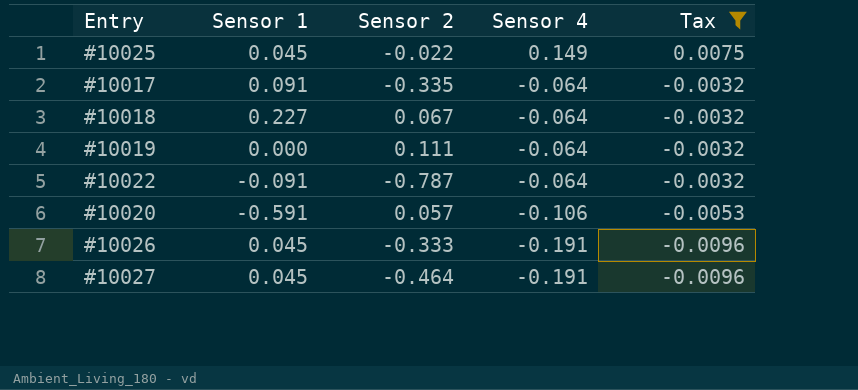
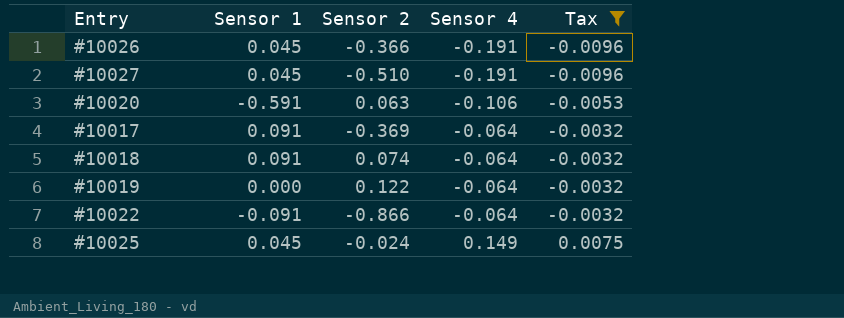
row order: Sensor 4 descending -> Sensor 4 ascending
#10026 | Sensor 2: -0.333 -> -0.366
#10027 | Sensor 2: -0.464 -> -0.510
#10020 | Sensor 2: 0.057 -> 0.063
#10017 | Sensor 2: -0.335 -> -0.369
#10018 | Sensor 1: 0.227 -> 0.091
#10018 | Sensor 2: 0.067 -> 0.074
#10019 | Sensor 2: 0.111 -> 0.122
#10022 | Sensor 2: -0.787 -> -0.866
#10025 | Sensor 2: -0.022 -> -0.024

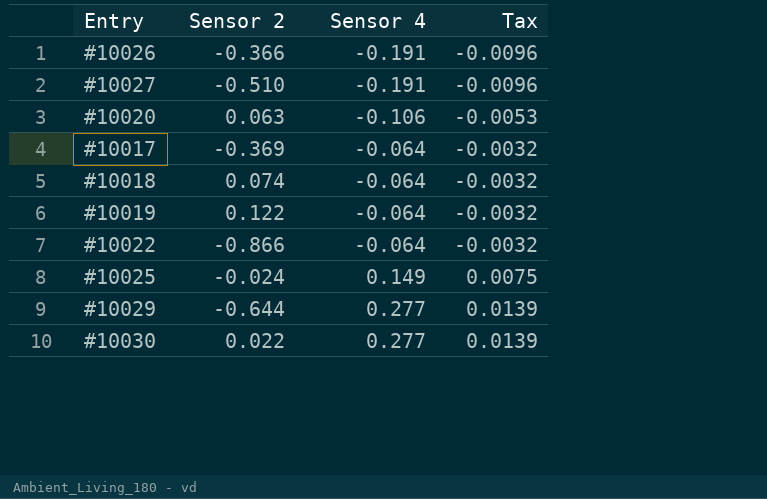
filter: Tax != 0.0139 -> none
column Sensor 1 | position: 2 -> none

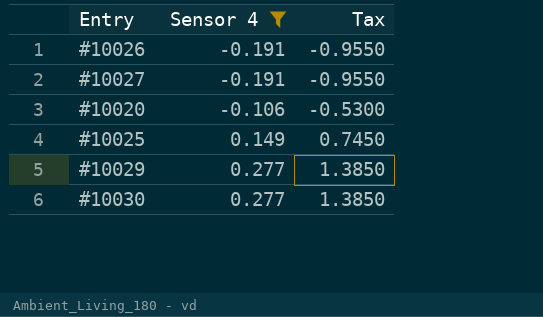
filter: none -> Sensor 4 != -0.064
column Sensor 2 | position: 2 -> none
column Tax | formula: [Sensor 4] * 0.05 -> [Sensor 4] * 5

